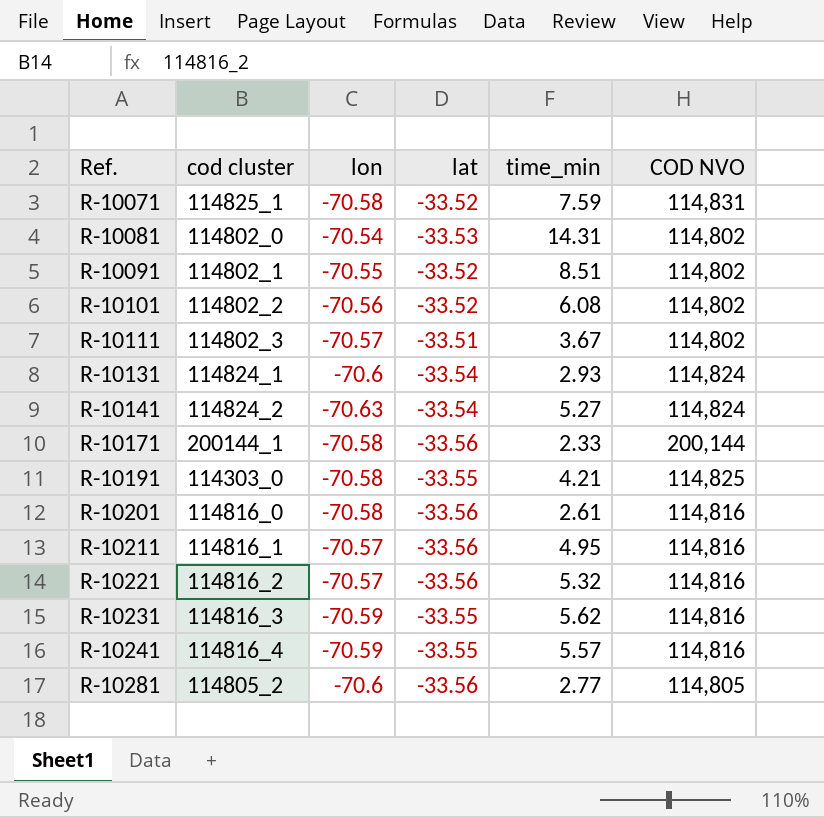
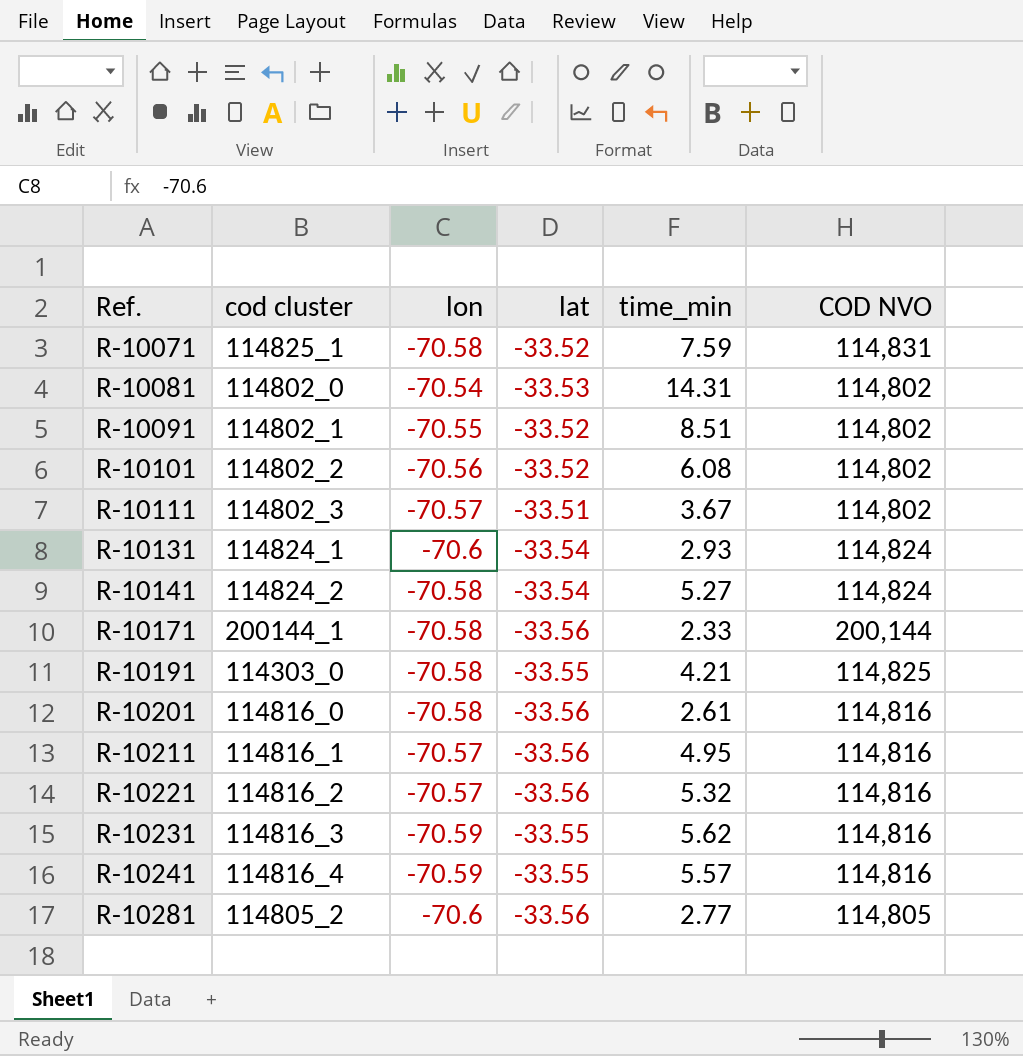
R-10141 | lon: -70.63 -> -70.58

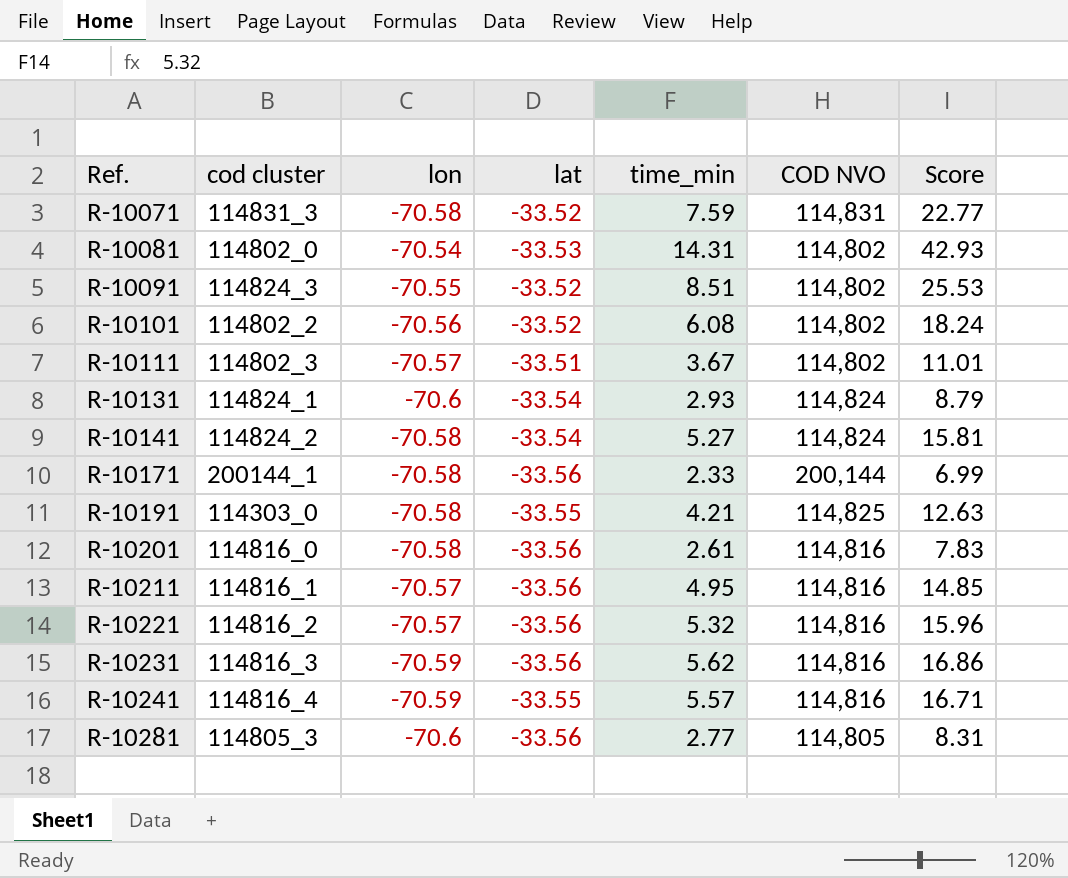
column Score | formula: none -> [time_min] * 3
R-10071 | cod cluster: 114825_1 -> 114831_3
R-10091 | cod cluster: 114802_1 -> 114824_3
R-10231 | lat: -33.55 -> -33.56
R-10281 | cod cluster: 114805_2 -> 114805_3

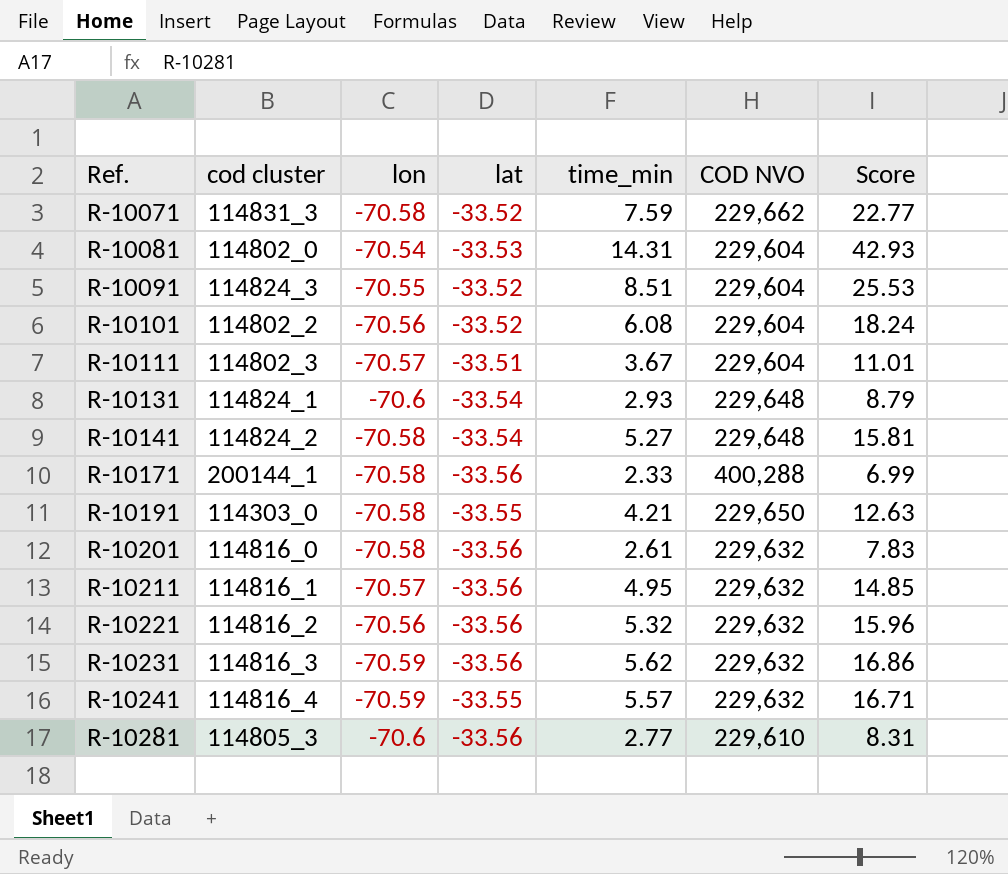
R-10071 | COD NVO: 114,831 -> 229,662
R-10081 | COD NVO: 114,802 -> 229,604
R-10091 | COD NVO: 114,802 -> 229,604
R-10101 | COD NVO: 114,802 -> 229,604
R-10111 | COD NVO: 114,802 -> 229,604
R-10131 | COD NVO: 114,824 -> 229,648
R-10141 | COD NVO: 114,824 -> 229,648
R-10171 | COD NVO: 200,144 -> 400,288
R-10191 | COD NVO: 114,825 -> 229,650
R-10201 | COD NVO: 114,816 -> 229,632
R-10211 | COD NVO: 114,816 -> 229,632
R-10221 | lon: -70.57 -> -70.56
R-10221 | COD NVO: 114,816 -> 229,632
R-10231 | COD NVO: 114,816 -> 229,632
R-10241 | COD NVO: 114,816 -> 229,632
R-10281 | COD NVO: 114,805 -> 229,610

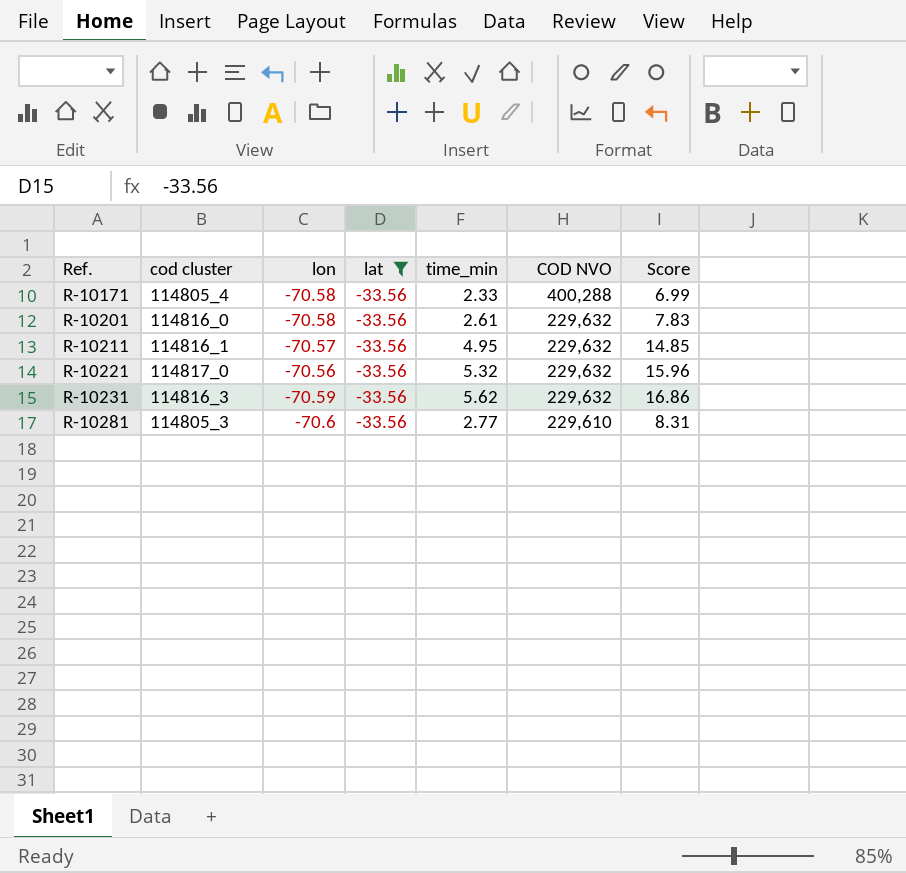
filter: none -> lat = -33.56
R-10171 | cod cluster: 200144_1 -> 114805_4
R-10221 | cod cluster: 114816_2 -> 114817_0

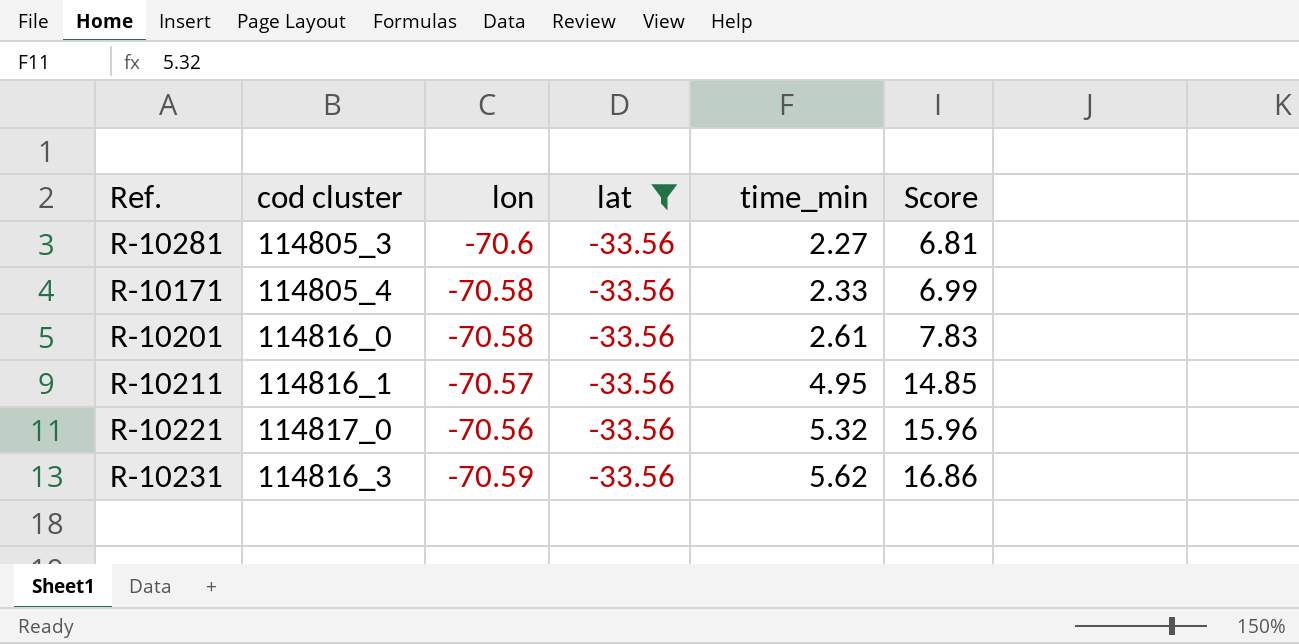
row order: Ref. ascending -> time_min ascending
column COD NVO | position: 6 -> none
R-10281 | time_min: 2.77 -> 2.27
R-10281 | Score: 8.31 -> 6.81

